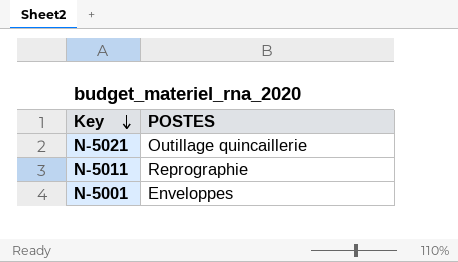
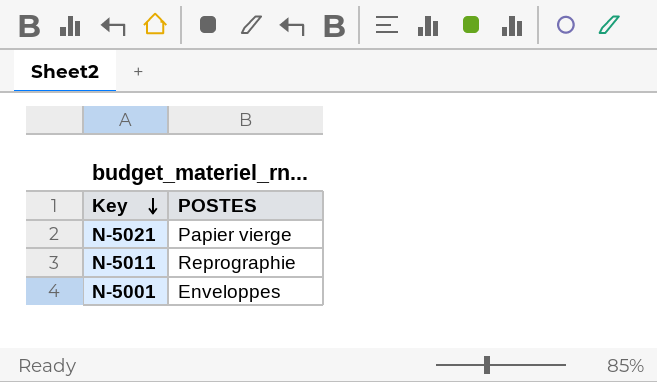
N-5021 | POSTES: Outillage quincaillerie -> Papier vierge

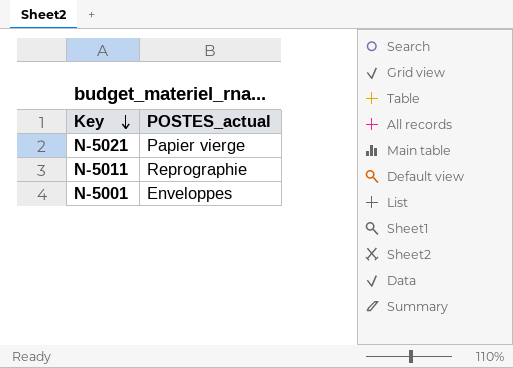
column name: POSTES -> POSTES_actual

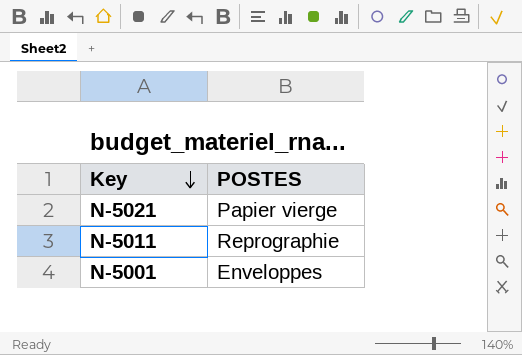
column name: POSTES_actual -> POSTES

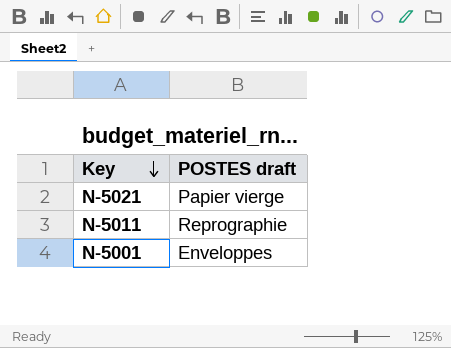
column name: POSTES -> POSTES draft

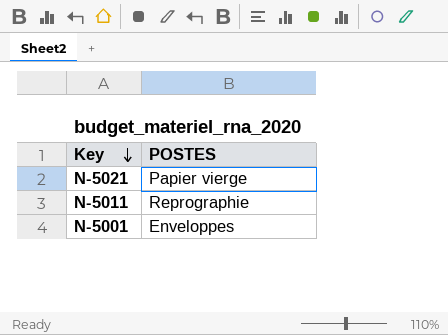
column name: POSTES draft -> POSTES

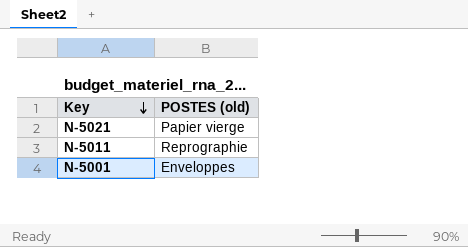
column name: POSTES -> POSTES (old)

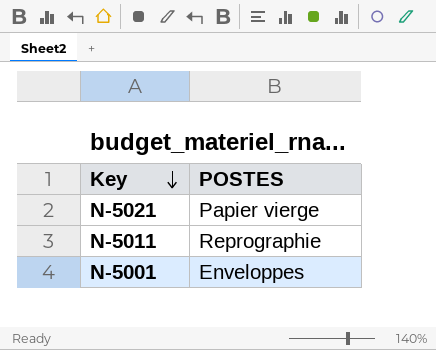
column name: POSTES (old) -> POSTES

